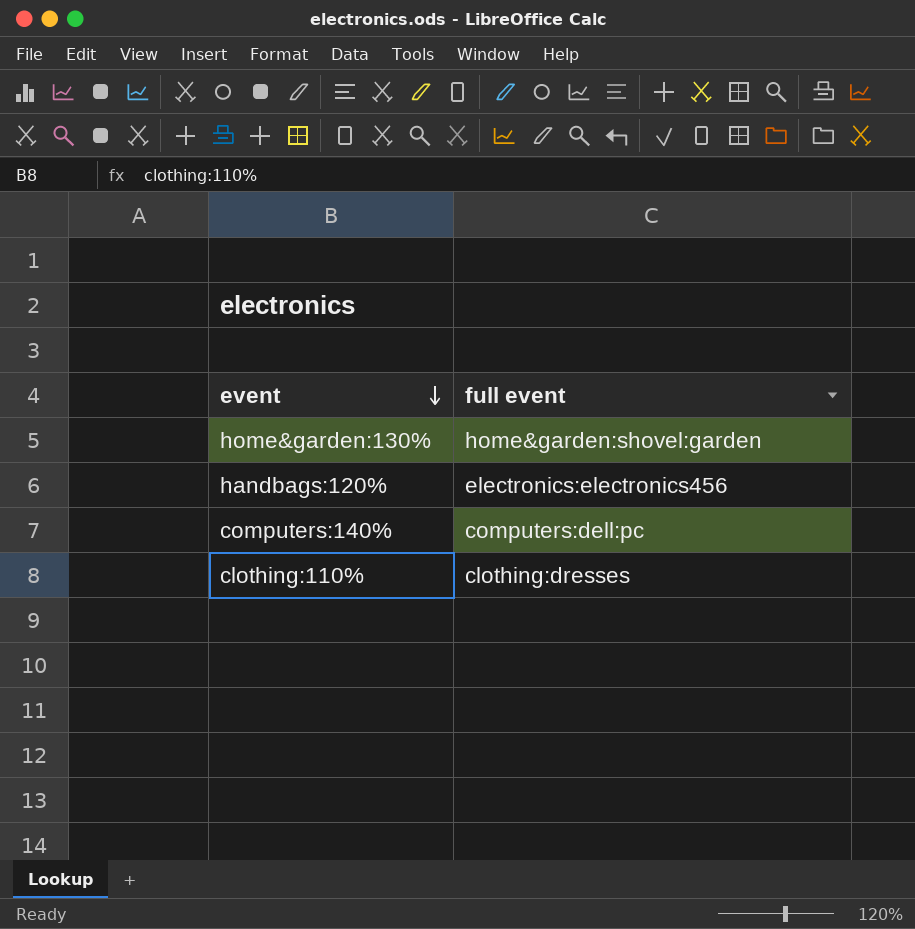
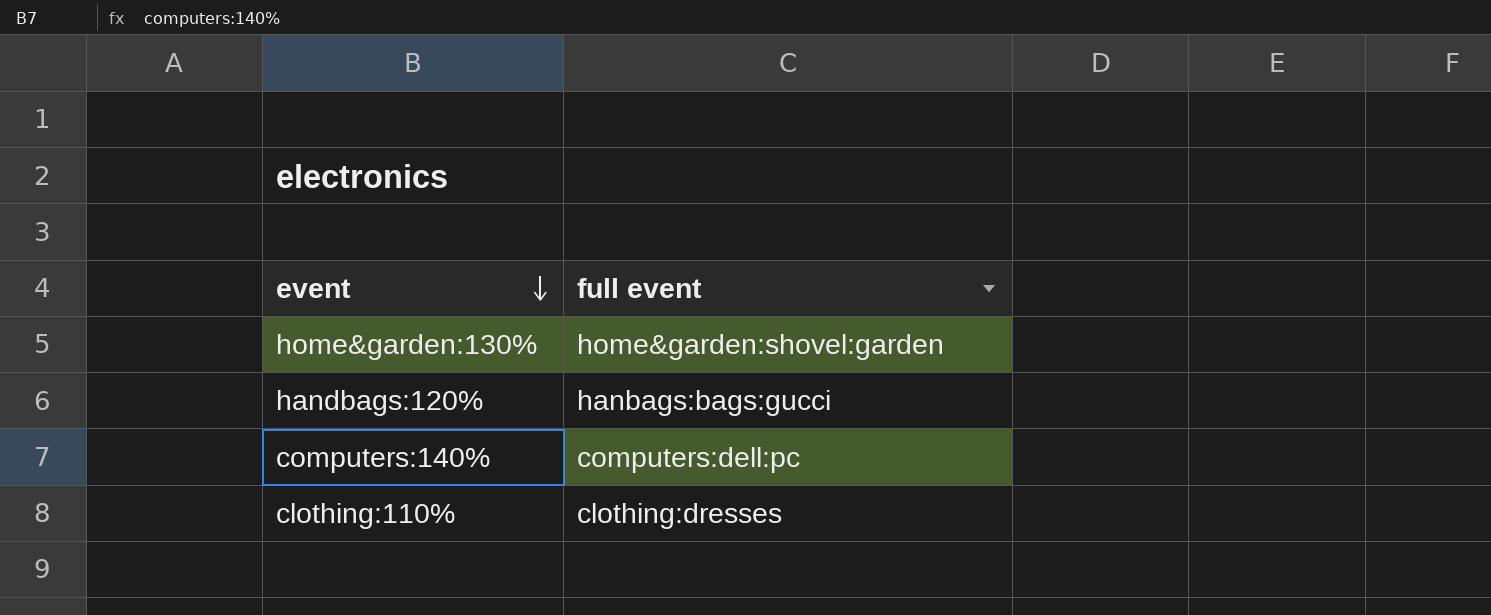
handbags:120% | full event: electronics:electronics456 -> hanbags:bags:gucci

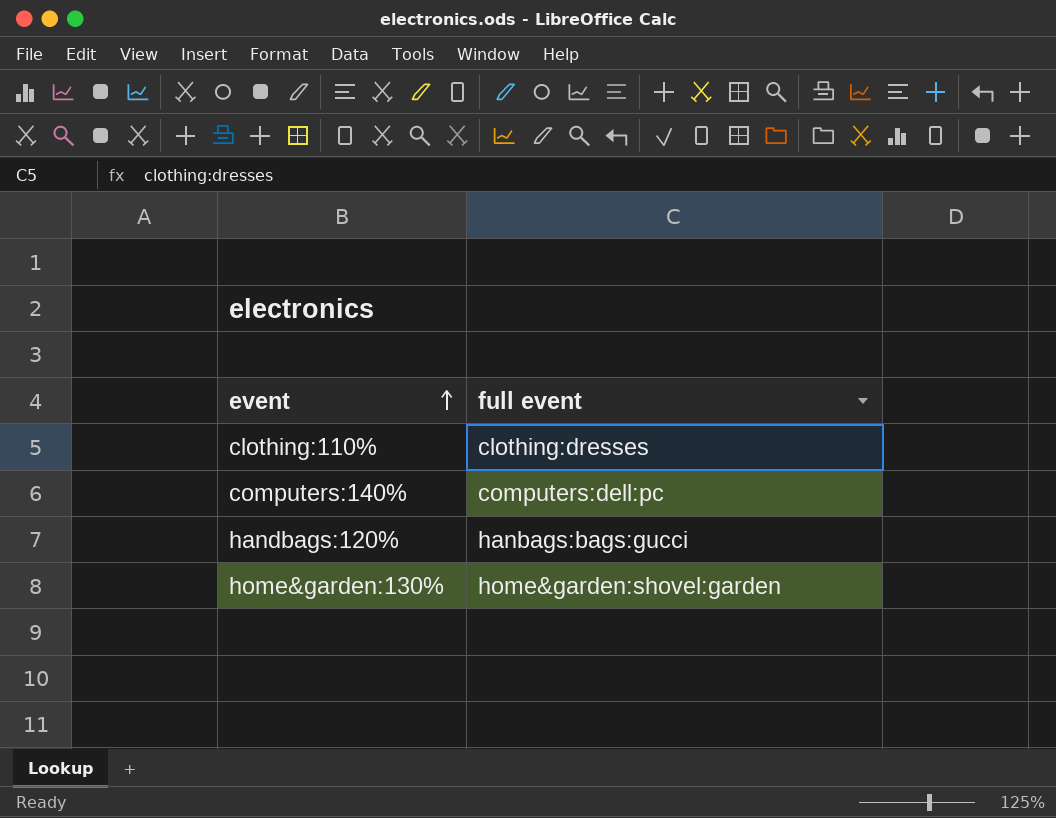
row order: event descending -> event ascending

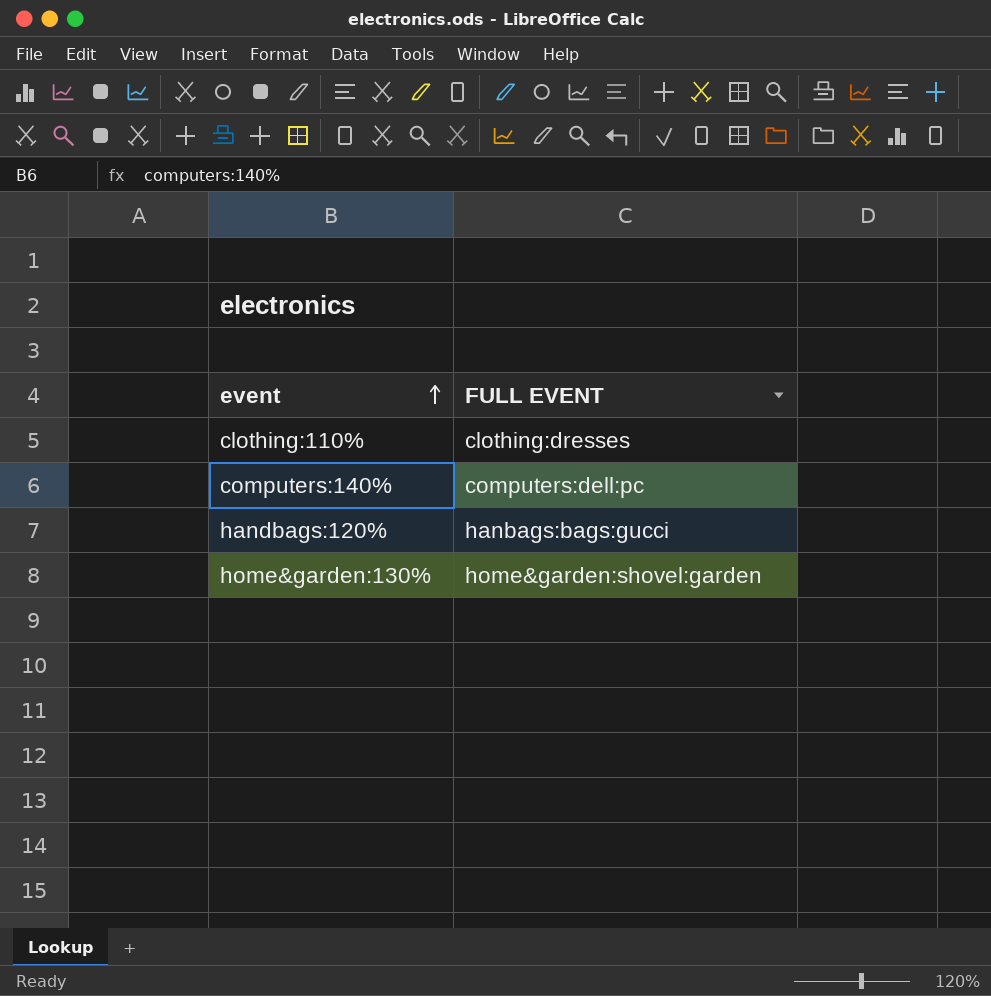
column name: full event -> FULL EVENT

